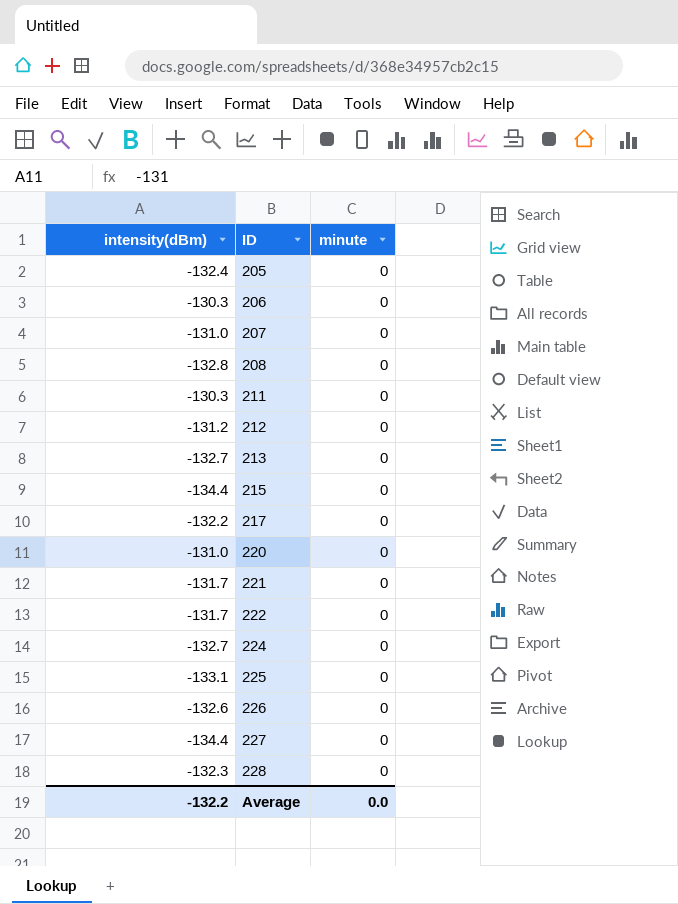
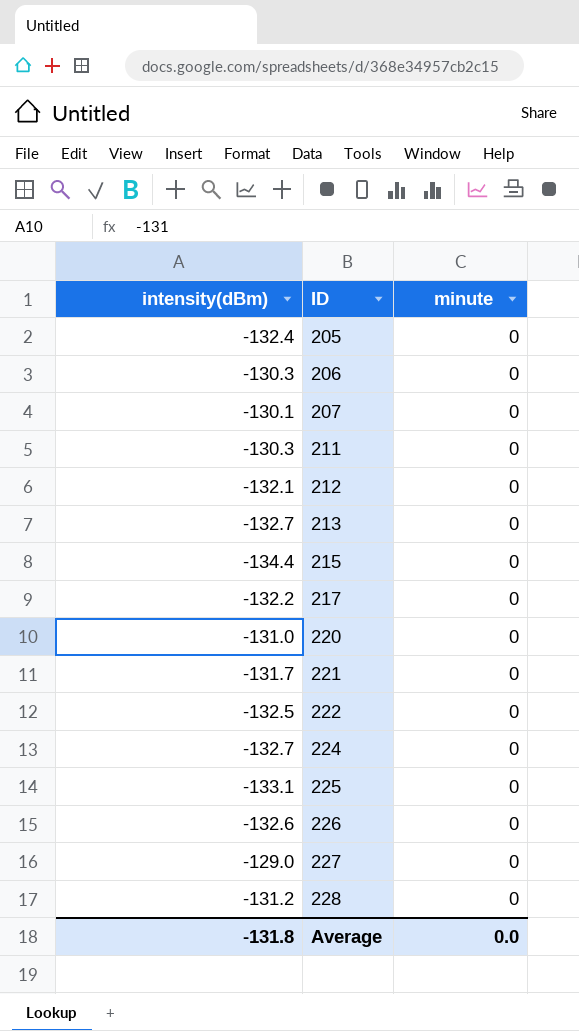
row 208: -132.8 | 0 -> none
207 | intensity(dBm): -131.0 -> -130.1
212 | intensity(dBm): -131.2 -> -132.1
222 | intensity(dBm): -131.7 -> -132.5
227 | intensity(dBm): -134.4 -> -129.0
228 | intensity(dBm): -132.3 -> -131.2
Average | intensity(dBm): -132.2 -> -131.8

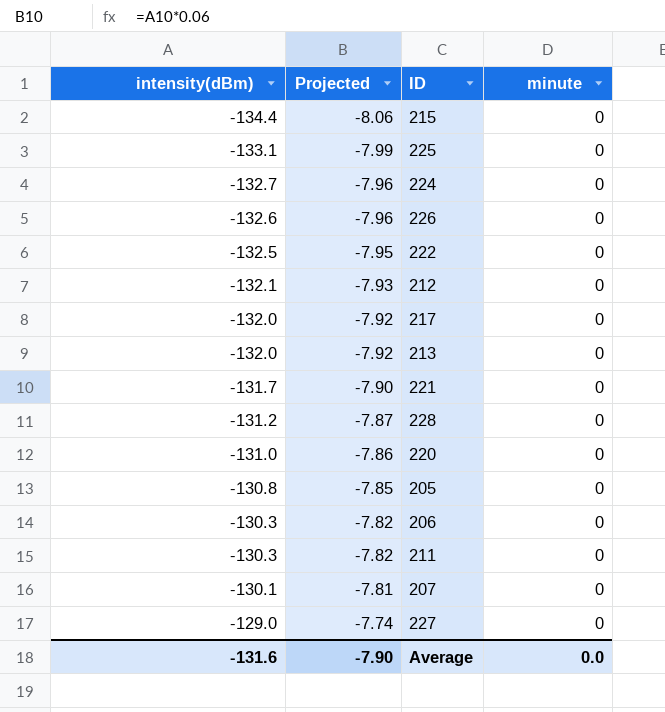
row order: ID ascending -> intensity(dBm) ascending
column Projected | formula: none -> [intensity(dBm)] * 0.06
217 | intensity(dBm): -132.2 -> -132.0
213 | intensity(dBm): -132.7 -> -132.0
205 | intensity(dBm): -132.4 -> -130.8
Average | intensity(dBm): -131.8 -> -131.6

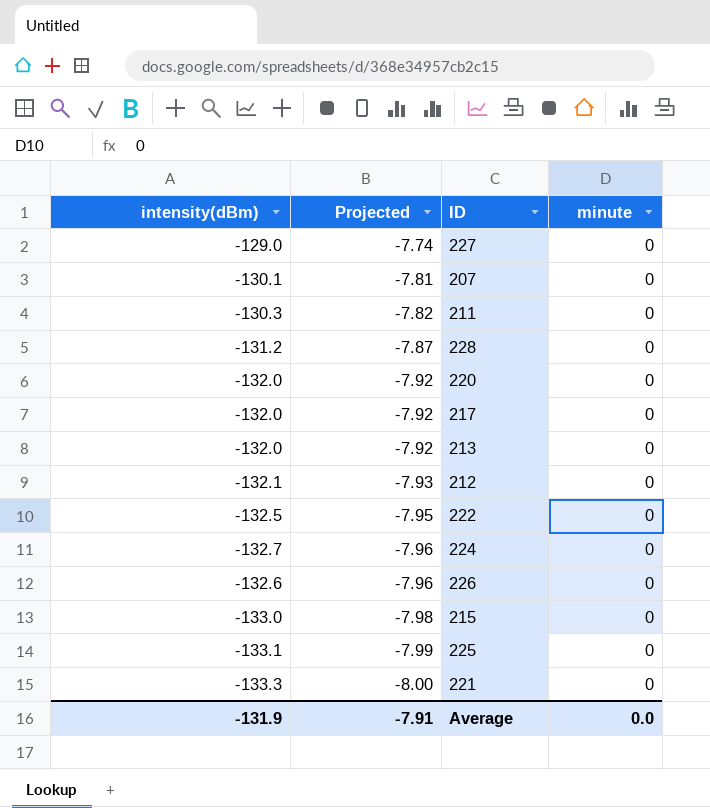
row order: intensity(dBm) ascending -> Projected descending
row 205: -130.8 | -7.85 | 0 -> none
row 206: -130.3 | -7.82 | 0 -> none
220 | intensity(dBm): -131.0 -> -132.0
220 | Projected: -7.86 -> -7.92
215 | intensity(dBm): -134.4 -> -133.0
215 | Projected: -8.06 -> -7.98
221 | intensity(dBm): -131.7 -> -133.3
221 | Projected: -7.90 -> -8.00
Average | intensity(dBm): -131.6 -> -131.9
Average | Projected: -7.90 -> -7.91

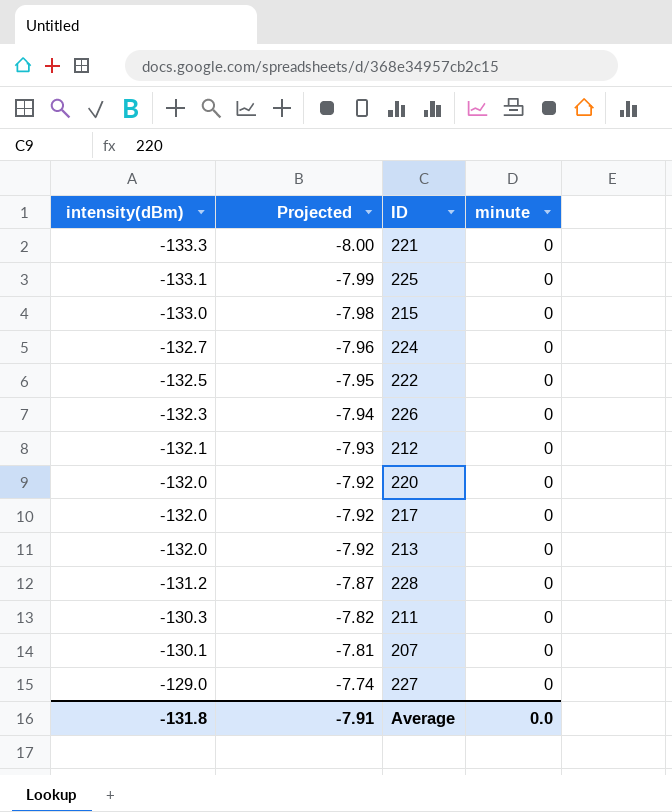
row order: Projected descending -> intensity(dBm) ascending
226 | intensity(dBm): -132.6 -> -132.3
226 | Projected: -7.96 -> -7.94
Average | intensity(dBm): -131.9 -> -131.8

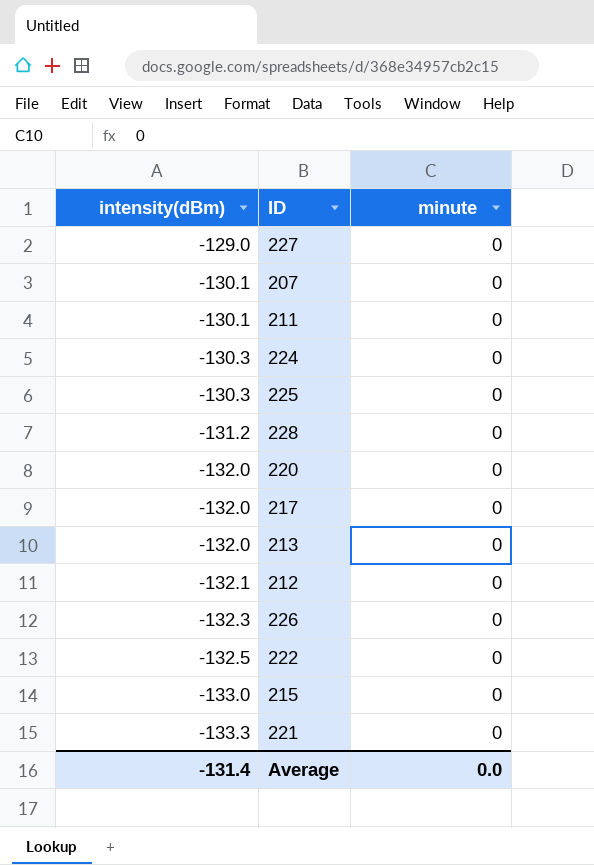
row order: intensity(dBm) ascending -> intensity(dBm) descending
column Projected | formula: [intensity(dBm)] * 0.06 -> none
211 | intensity(dBm): -130.3 -> -130.1
224 | intensity(dBm): -132.7 -> -130.3
225 | intensity(dBm): -133.1 -> -130.3
Average | intensity(dBm): -131.8 -> -131.4

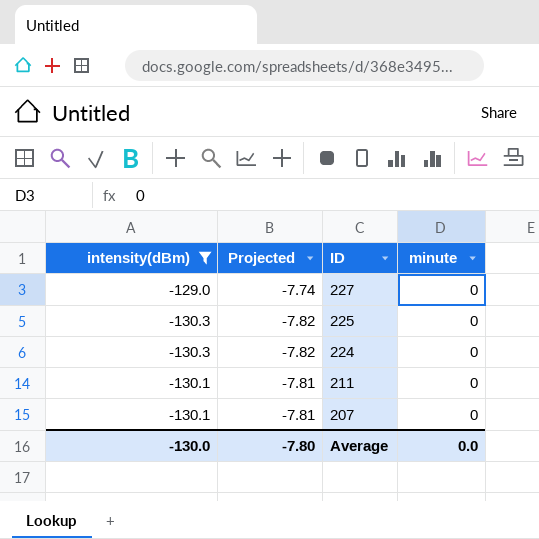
filter: none -> intensity(dBm) >= -130.3
row order: intensity(dBm) descending -> ID descending
column Projected | formula: none -> [intensity(dBm)] * 0.06
Average | intensity(dBm): -131.4 -> -130.0

